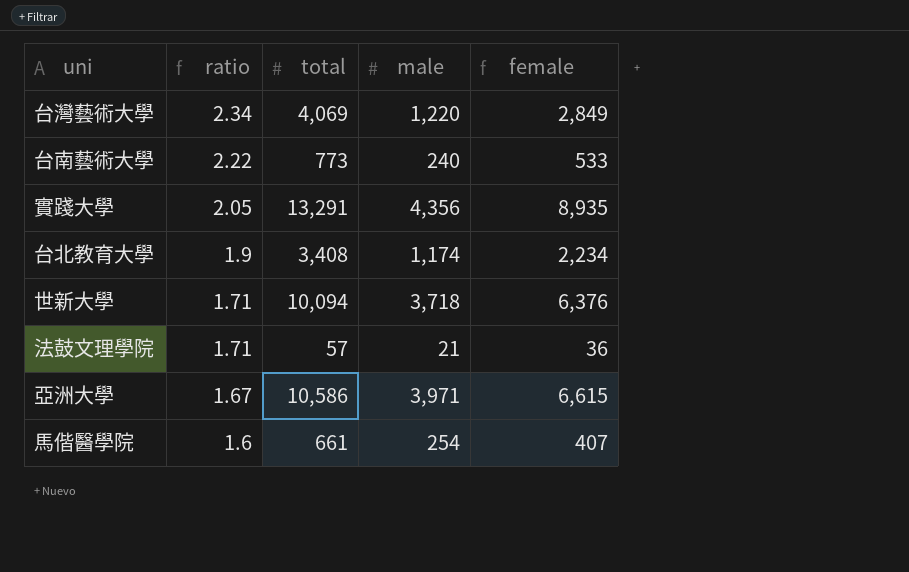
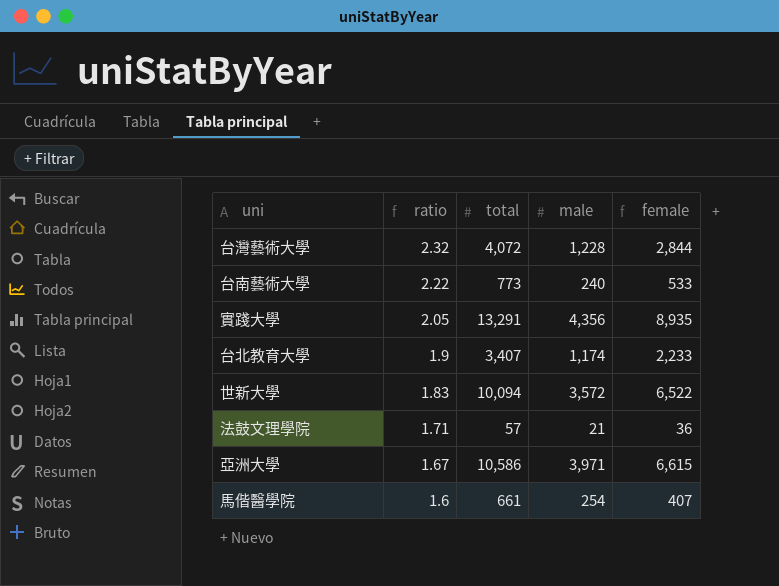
台灣藝術大學 | ratio: 2.34 -> 2.32
台灣藝術大學 | total: 4,069 -> 4,072
台灣藝術大學 | male: 1,220 -> 1,228
台灣藝術大學 | female: 2,849 -> 2,844
台北教育大學 | total: 3,408 -> 3,407
台北教育大學 | female: 2,234 -> 2,233
世新大學 | ratio: 1.71 -> 1.83
世新大學 | male: 3,718 -> 3,572
世新大學 | female: 6,376 -> 6,522

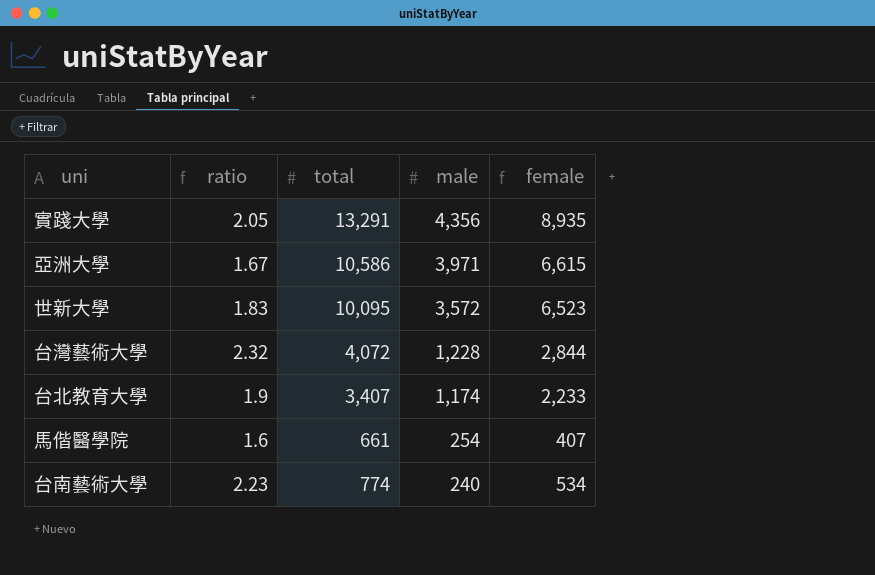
row order: ratio descending -> male descending
row 法鼓文理學院: 1.71 | 57 | 21 | 36 -> none
世新大學 | total: 10,094 -> 10,095
世新大學 | female: 6,522 -> 6,523
台南藝術大學 | ratio: 2.22 -> 2.23
台南藝術大學 | total: 773 -> 774
台南藝術大學 | female: 533 -> 534

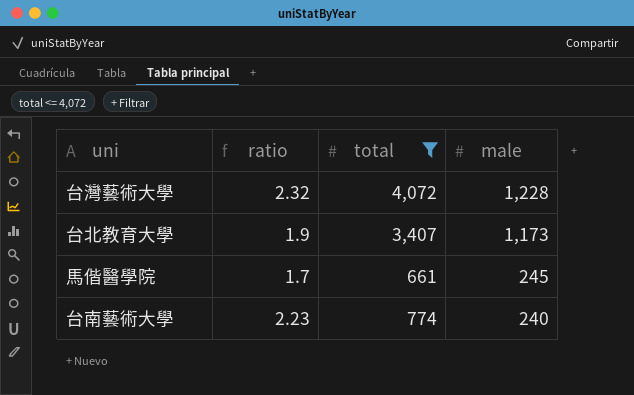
filter: none -> total <= 4,072
column female | formula: [total] - [male] -> none
台北教育大學 | male: 1,174 -> 1,173
馬偕醫學院 | ratio: 1.6 -> 1.7
馬偕醫學院 | male: 254 -> 245

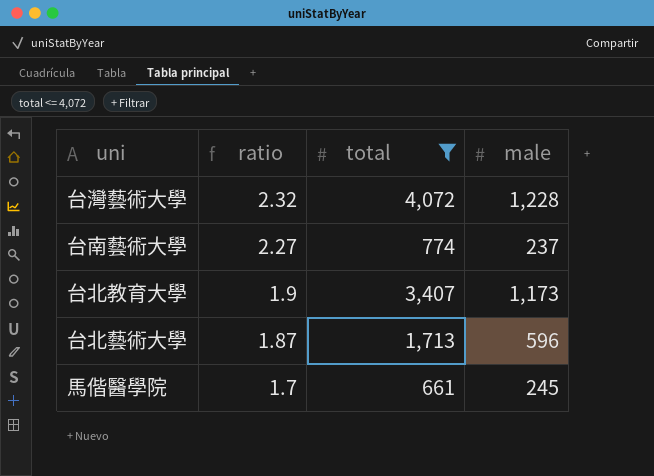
row order: male descending -> ratio descending
台南藝術大學 | ratio: 2.23 -> 2.27
台南藝術大學 | male: 240 -> 237
row 台北藝術大學: none -> 1.87 | 1,713 | 596

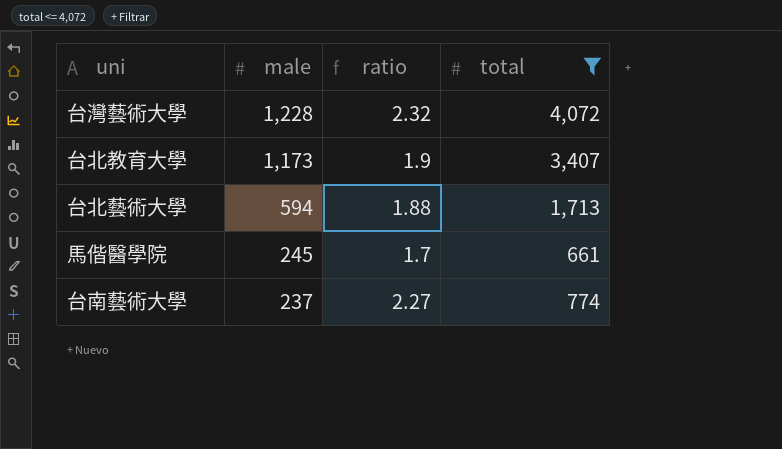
row order: ratio descending -> male descending
column male | position: 4 -> 2
台北藝術大學 | male: 596 -> 594
台北藝術大學 | ratio: 1.87 -> 1.88

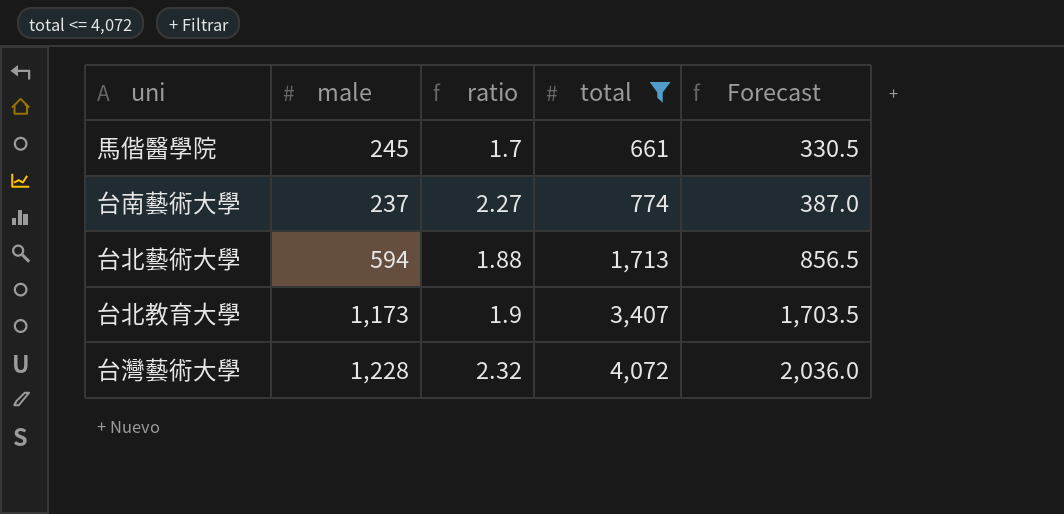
row order: male descending -> total ascending
column Forecast | formula: none -> [total] * 0.5

